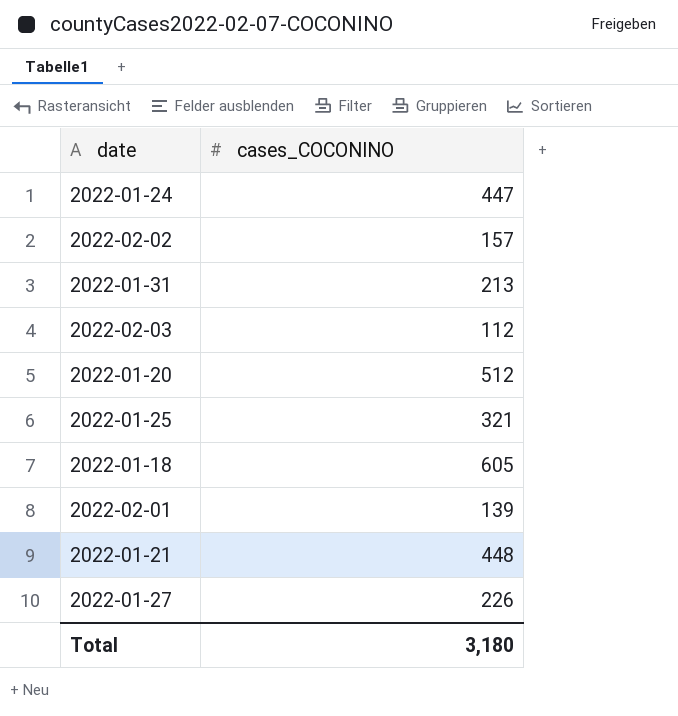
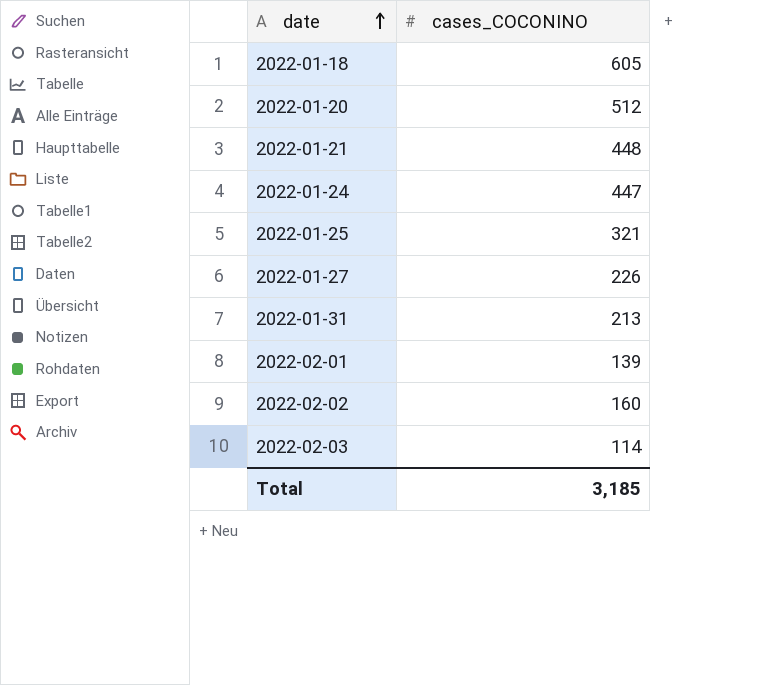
row order: none -> date ascending
2022-02-02 | cases_COCONINO: 157 -> 160
2022-02-03 | cases_COCONINO: 112 -> 114
Total | cases_COCONINO: 3,180 -> 3,185

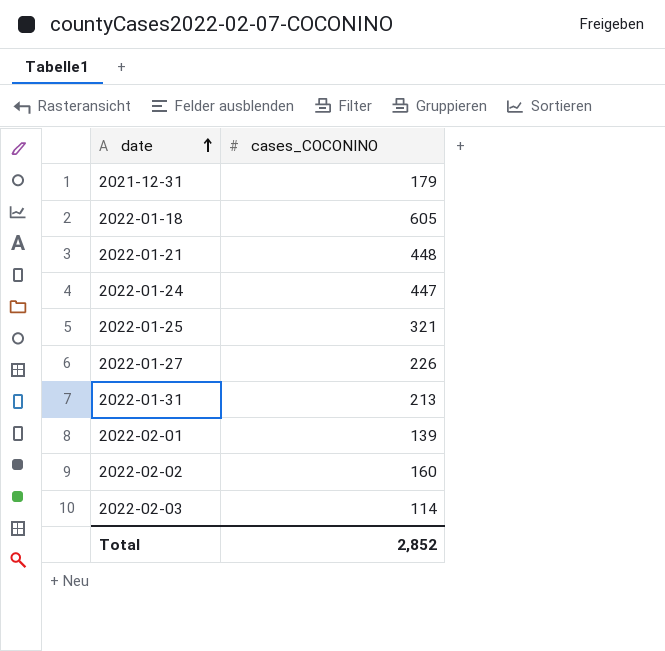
row 2022-01-20: 512 -> none
row 2021-12-31: none -> 179
Total | cases_COCONINO: 3,185 -> 2,852

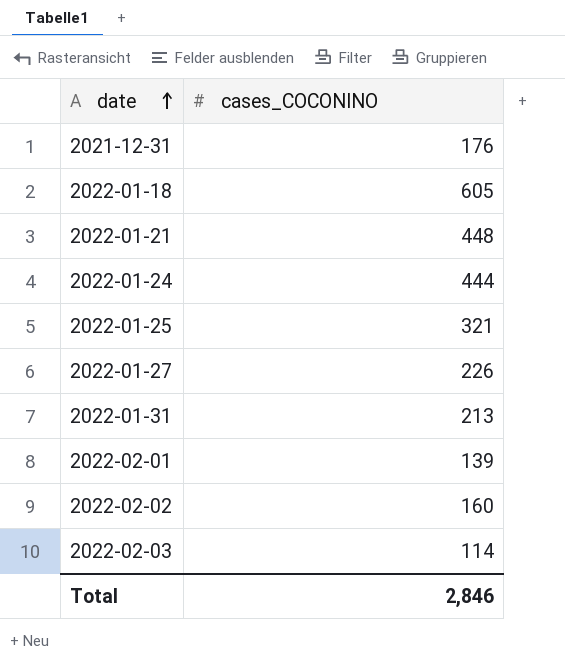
2021-12-31 | cases_COCONINO: 179 -> 176
2022-01-24 | cases_COCONINO: 447 -> 444
Total | cases_COCONINO: 2,852 -> 2,846

